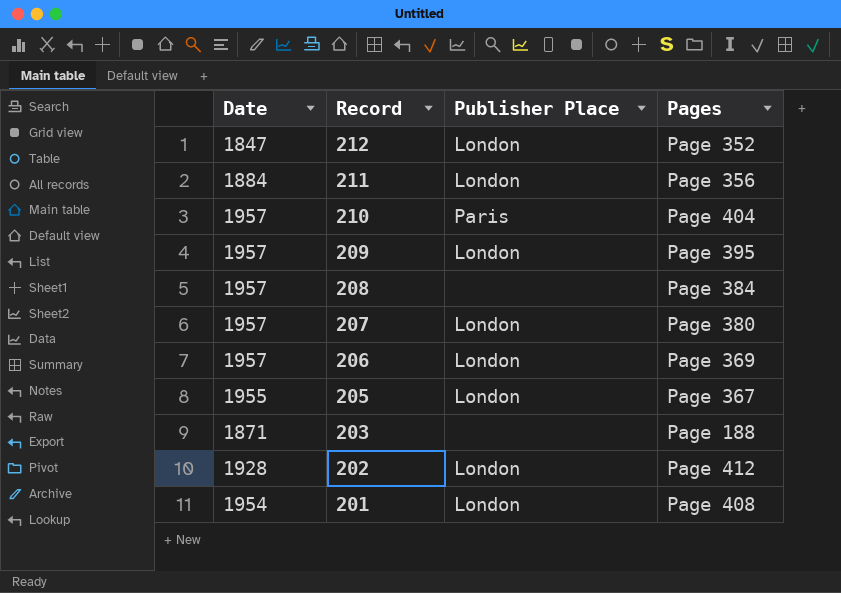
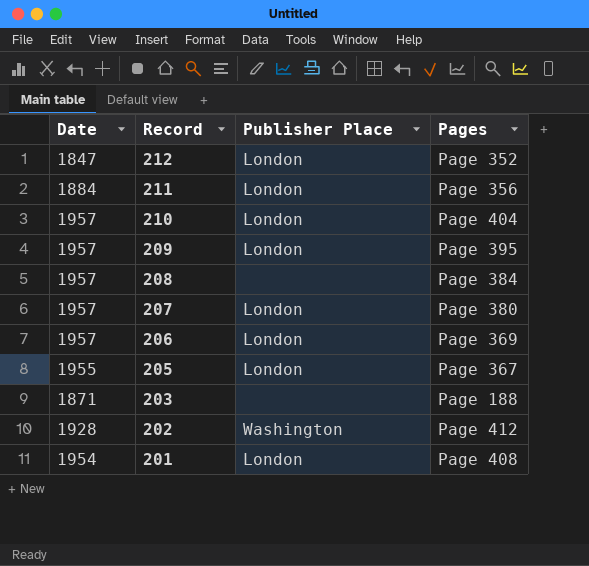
210 | Publisher Place: Paris -> London
202 | Publisher Place: London -> Washington

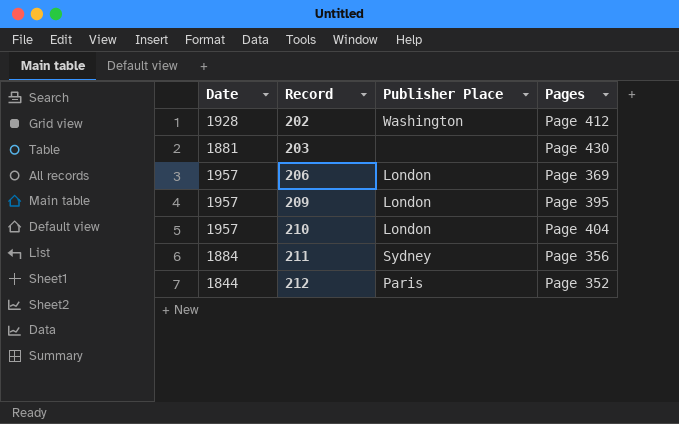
row order: Record descending -> Record ascending
row 208: 1957 | none | Page 384 -> none
row 207: 1957 | London | Page 380 -> none
row 205: 1955 | London | Page 367 -> none
row 201: 1954 | London | Page 408 -> none
203 | Date: 1871 -> 1881
203 | Pages: Page 188 -> Page 430
211 | Publisher Place: London -> Sydney
212 | Date: 1847 -> 1844
212 | Publisher Place: London -> Paris

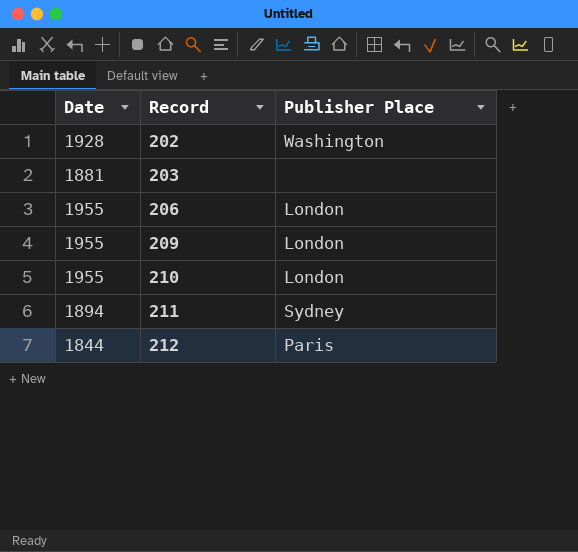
column Pages | position: 4 -> none
206 | Date: 1957 -> 1955
209 | Date: 1957 -> 1955
210 | Date: 1957 -> 1955
211 | Date: 1884 -> 1894

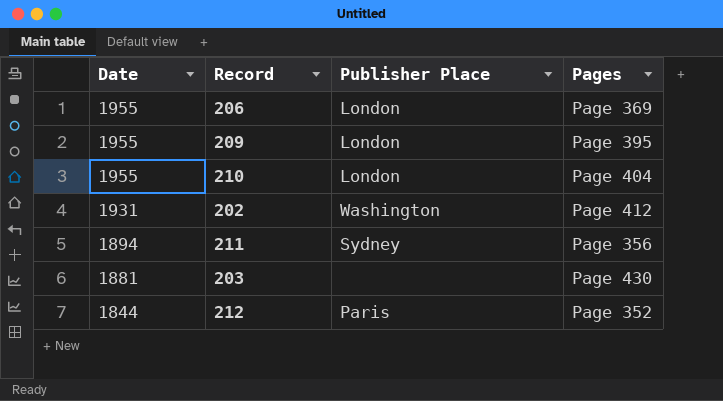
row order: Record ascending -> Date descending
column Pages | position: none -> 4
202 | Date: 1928 -> 1931

